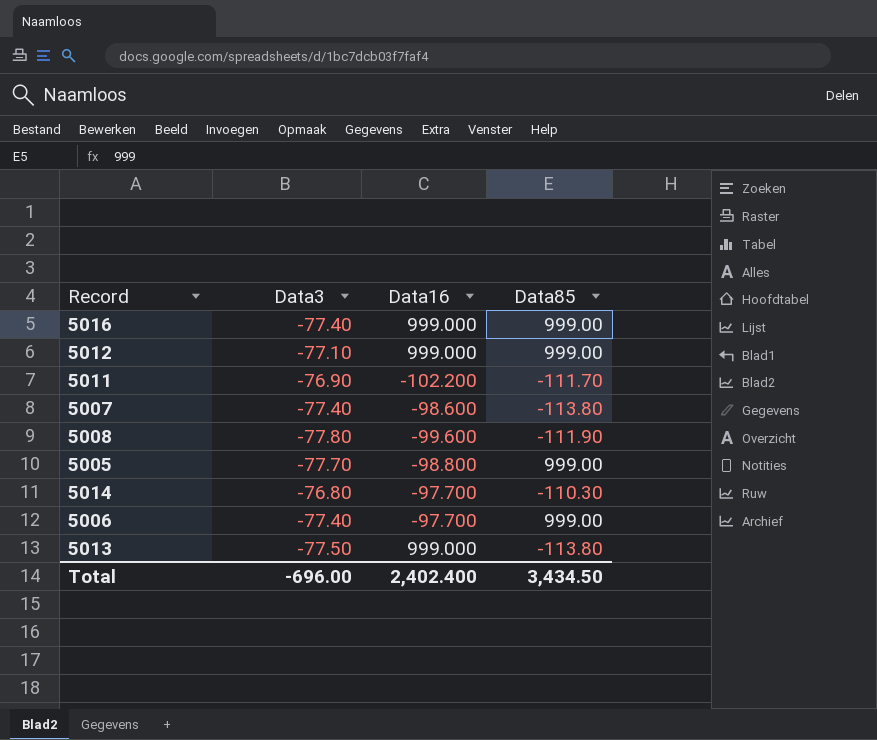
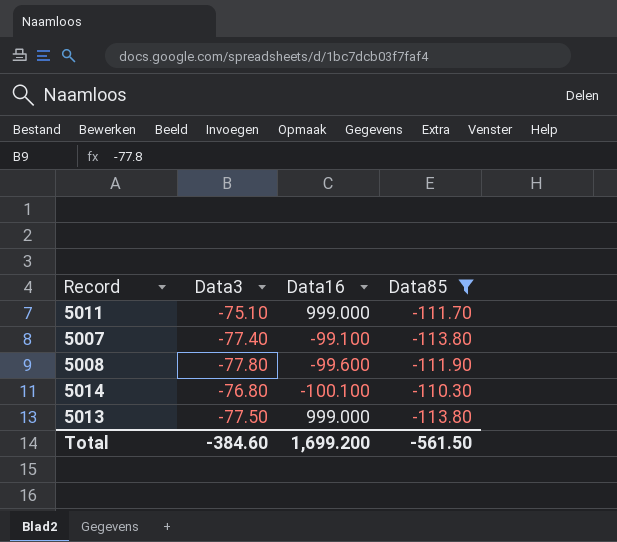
filter: none -> Data85 != 999.00
5011 | Data3: -76.90 -> -75.10
5011 | Data16: -102.200 -> 999.000
5007 | Data16: -98.600 -> -99.100
5014 | Data16: -97.700 -> -100.100
Total | Data3: -696.00 -> -384.60
Total | Data16: 2,402.400 -> 1,699.200
Total | Data85: 3,434.50 -> -561.50

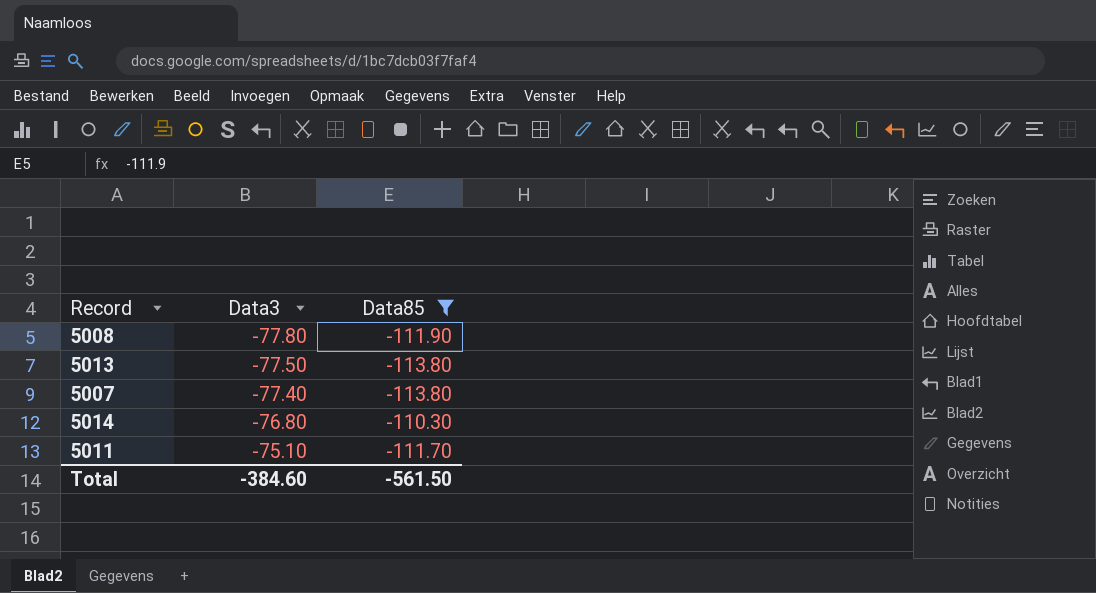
row order: none -> Data3 ascending
column Data16 | position: 3 -> none

